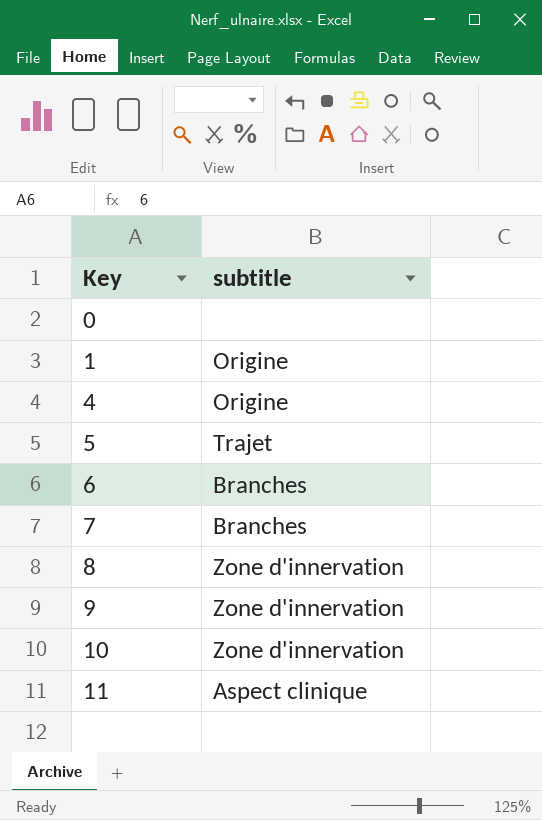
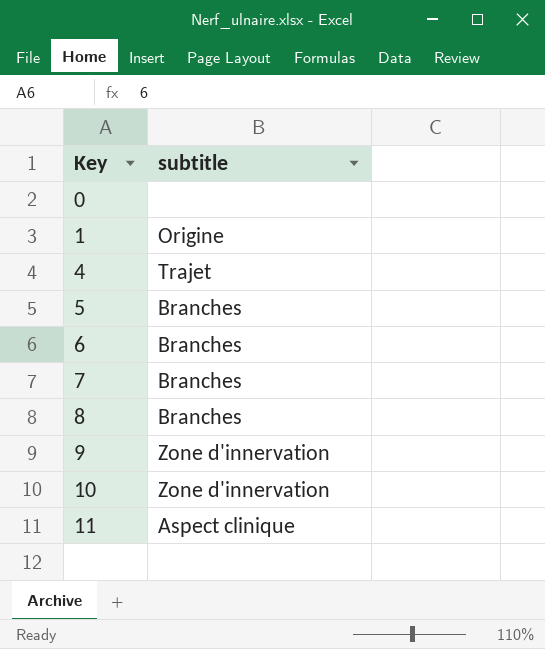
4 | subtitle: Origine -> Trajet
5 | subtitle: Trajet -> Branches
8 | subtitle: Zone d'innervation -> Branches

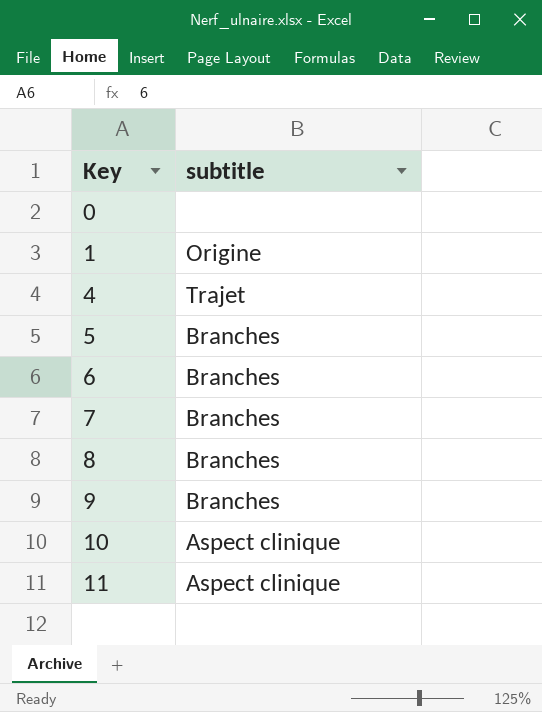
9 | subtitle: Zone d'innervation -> Branches
10 | subtitle: Zone d'innervation -> Aspect clinique

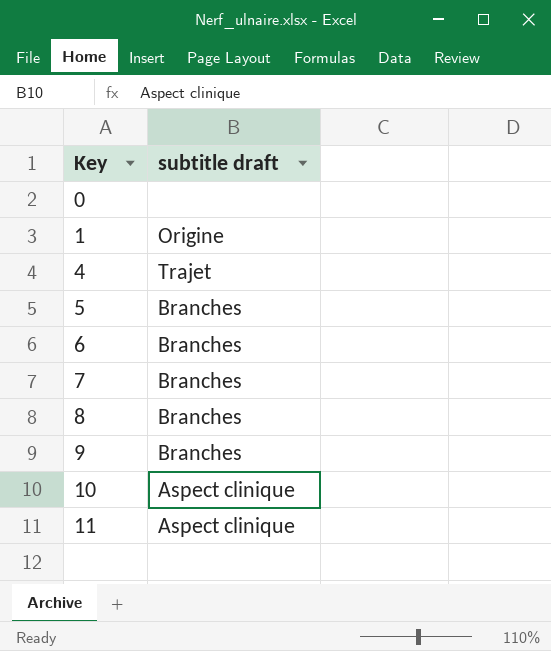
column name: subtitle -> subtitle draft

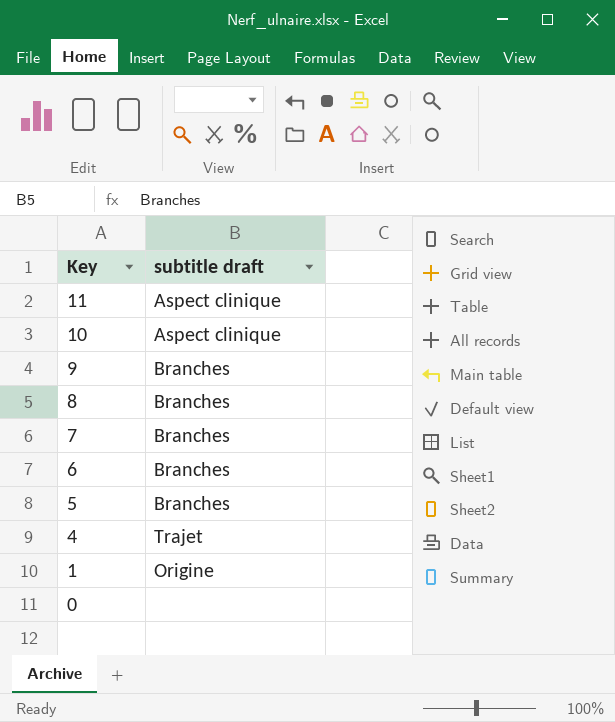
row order: Key ascending -> Key descending

